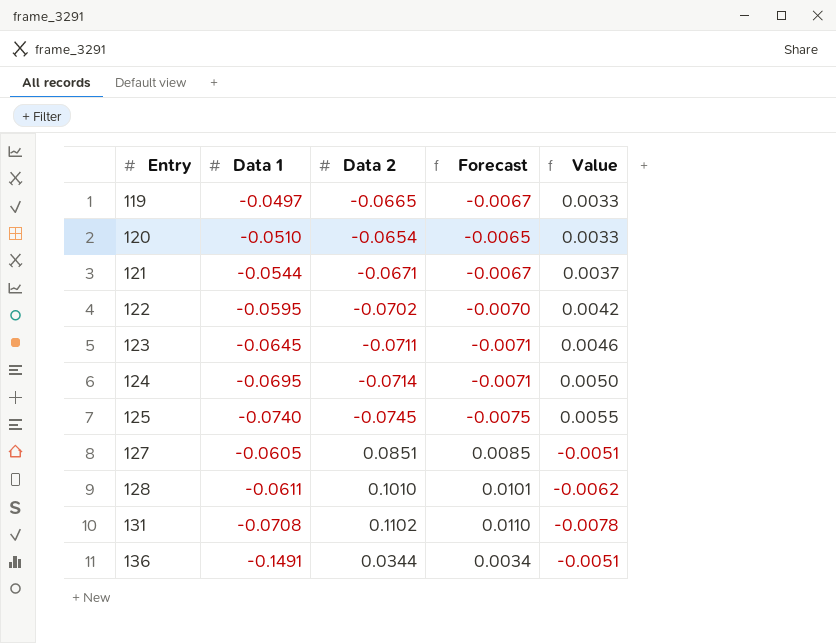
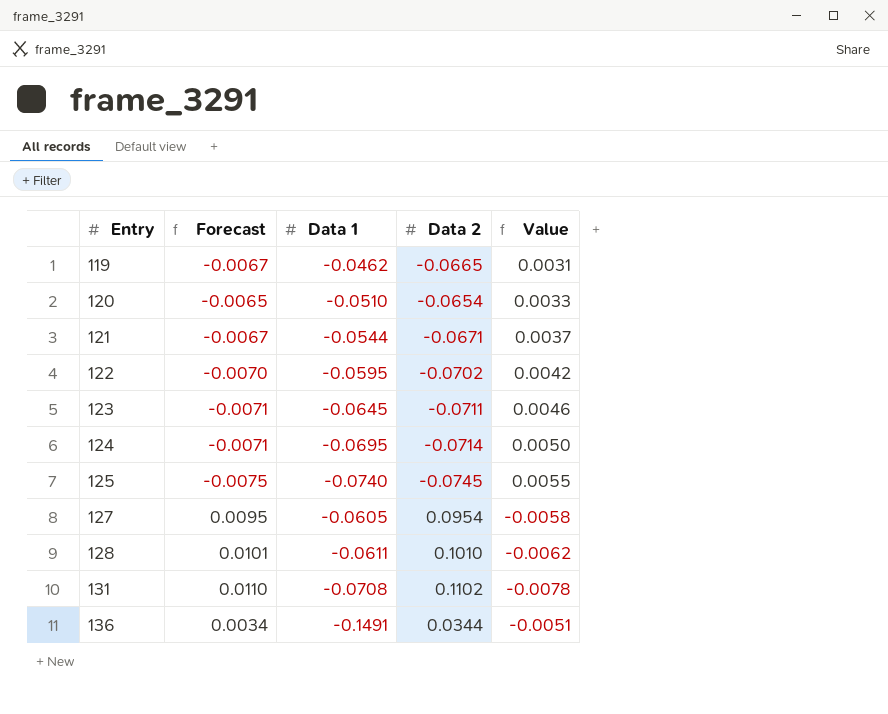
column Forecast | position: 4 -> 2
119 | Data 1: -0.0497 -> -0.0462
119 | Value: 0.0033 -> 0.0031
127 | Forecast: 0.0085 -> 0.0095
127 | Data 2: 0.0851 -> 0.0954
127 | Value: -0.0051 -> -0.0058

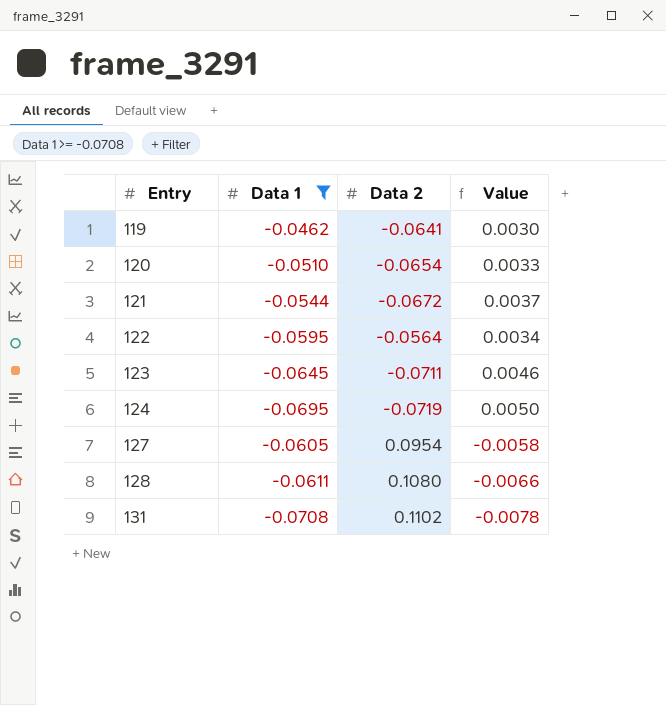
filter: none -> Data 1 >= -0.0708
column Forecast | formula: [Data 2] * 0.1 -> none
119 | Data 2: -0.0665 -> -0.0641
119 | Value: 0.0031 -> 0.0030
121 | Data 2: -0.0671 -> -0.0672
122 | Data 2: -0.0702 -> -0.0564
122 | Value: 0.0042 -> 0.0034
124 | Data 2: -0.0714 -> -0.0719
128 | Data 2: 0.1010 -> 0.1080
128 | Value: -0.0062 -> -0.0066

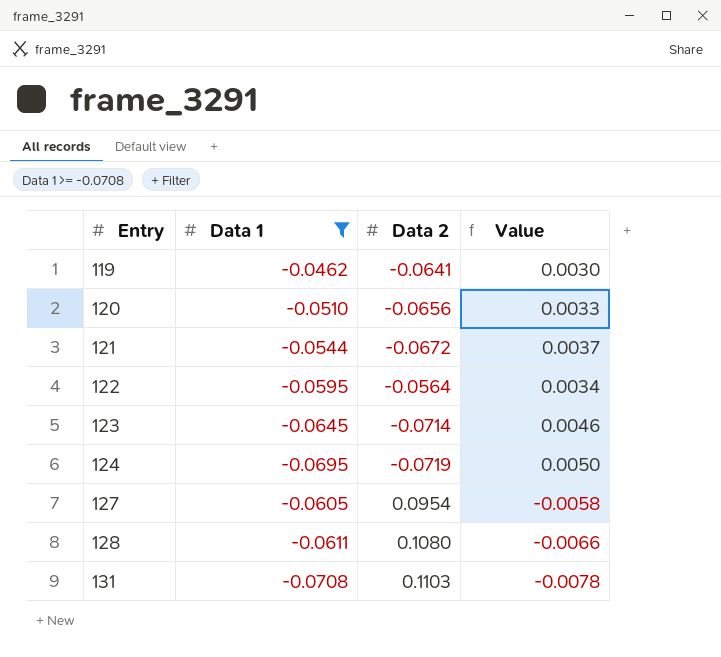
120 | Data 2: -0.0654 -> -0.0656
123 | Data 2: -0.0711 -> -0.0714
131 | Data 2: 0.1102 -> 0.1103

